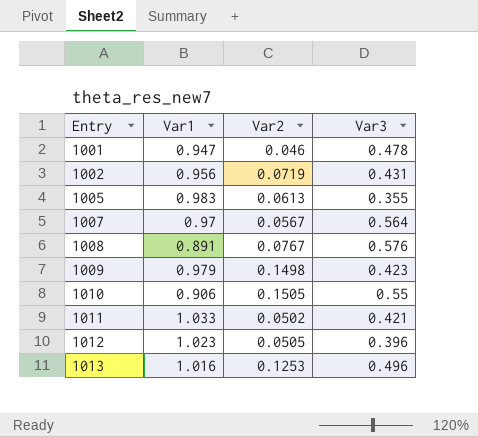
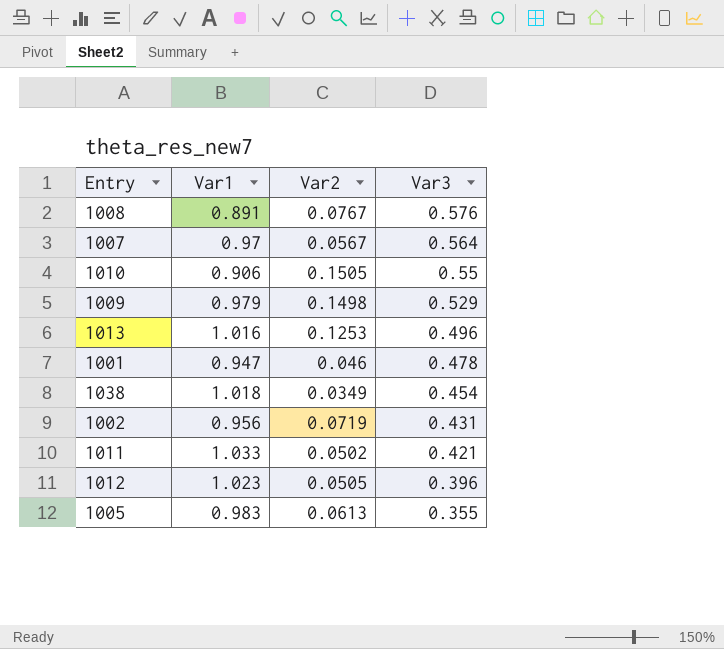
row order: Entry ascending -> Var3 descending
1009 | Var3: 0.423 -> 0.529
row 1038: none -> 1.018 | 0.0349 | 0.454

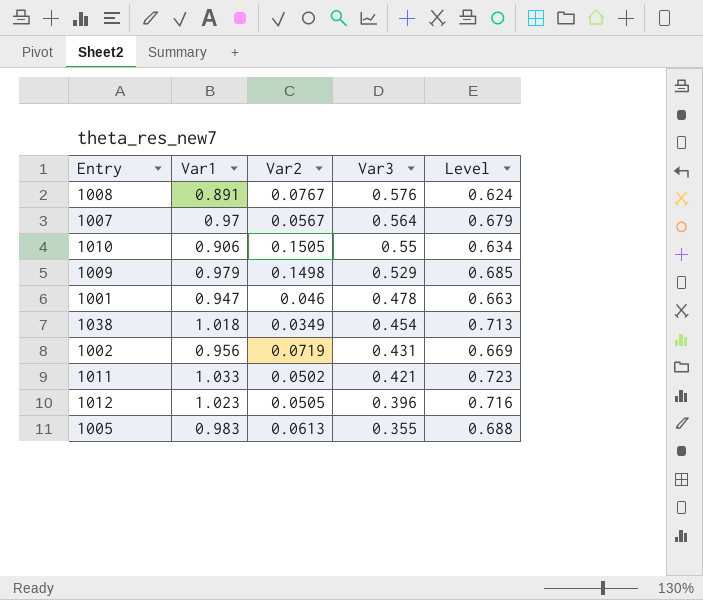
column Level | formula: none -> [Var1] * 0.7
row 1013: 1.016 | 0.1253 | 0.496 -> none

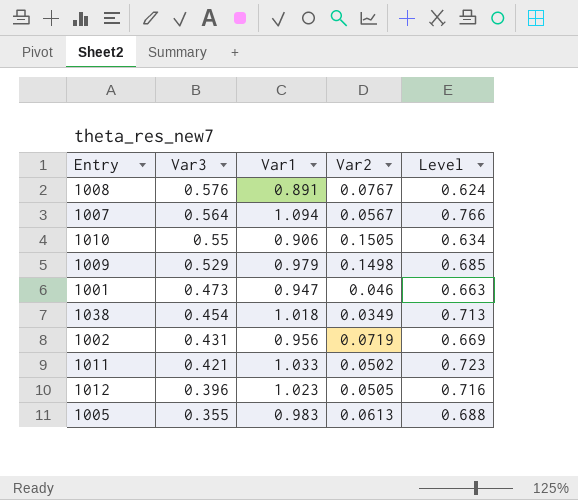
column Var3 | position: 4 -> 2
1007 | Var1: 0.97 -> 1.094
1007 | Level: 0.679 -> 0.766
1001 | Var3: 0.478 -> 0.473

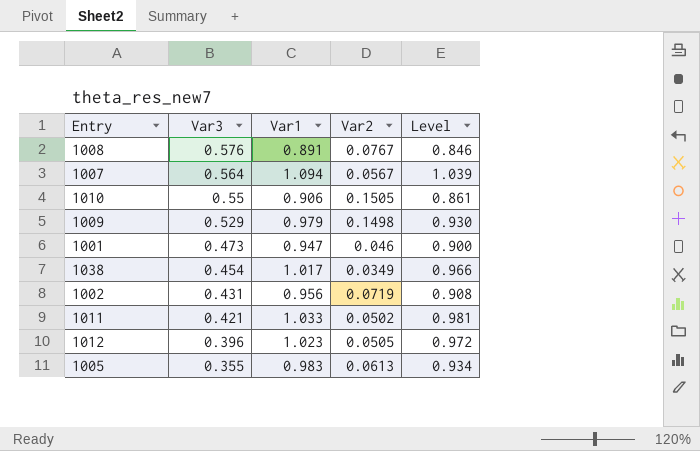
column Level | formula: [Var1] * 0.7 -> [Var1] * 0.95
1038 | Var1: 1.018 -> 1.017

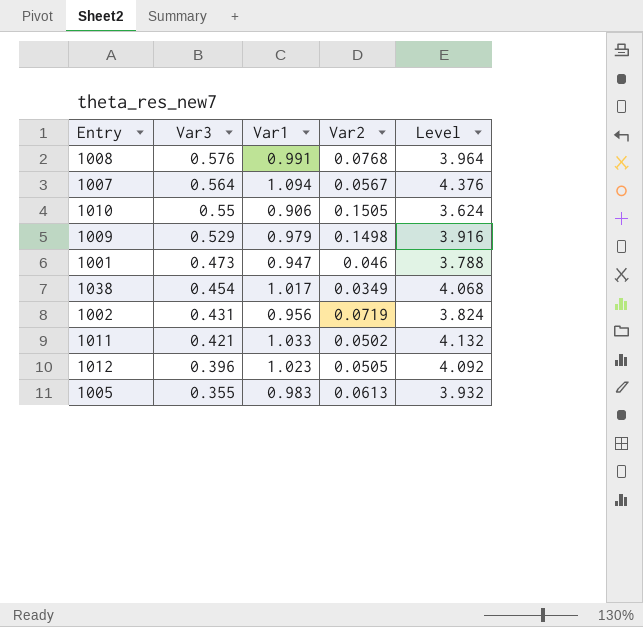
column Level | formula: [Var1] * 0.95 -> [Var1] * 4
1008 | Var1: 0.891 -> 0.991
1008 | Var2: 0.0767 -> 0.0768

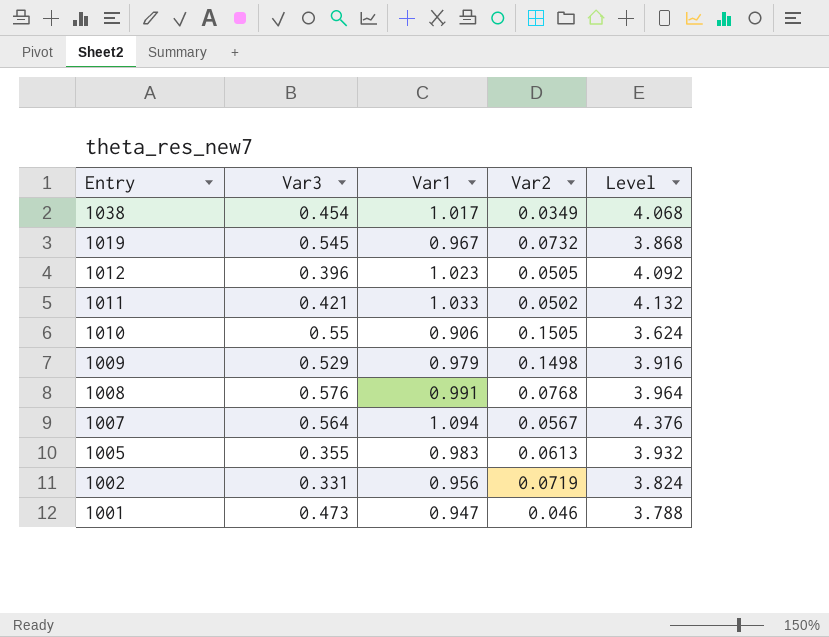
row order: Var3 descending -> Entry descending
row 1019: none -> 0.545 | 0.967 | 0.0732 | 3.868
1002 | Var3: 0.431 -> 0.331

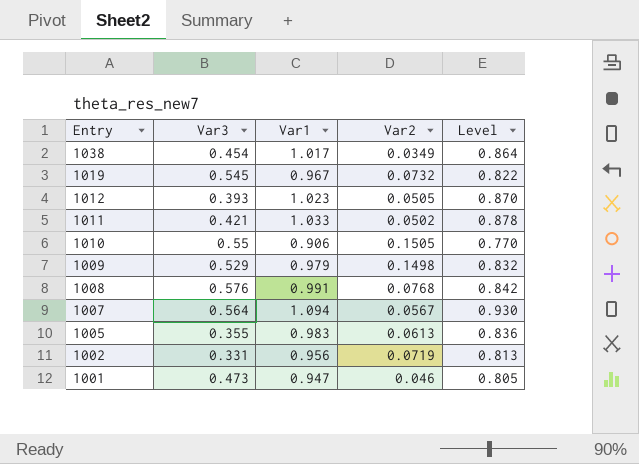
column Level | formula: [Var1] * 4 -> [Var1] * 0.85
1012 | Var3: 0.396 -> 0.393

